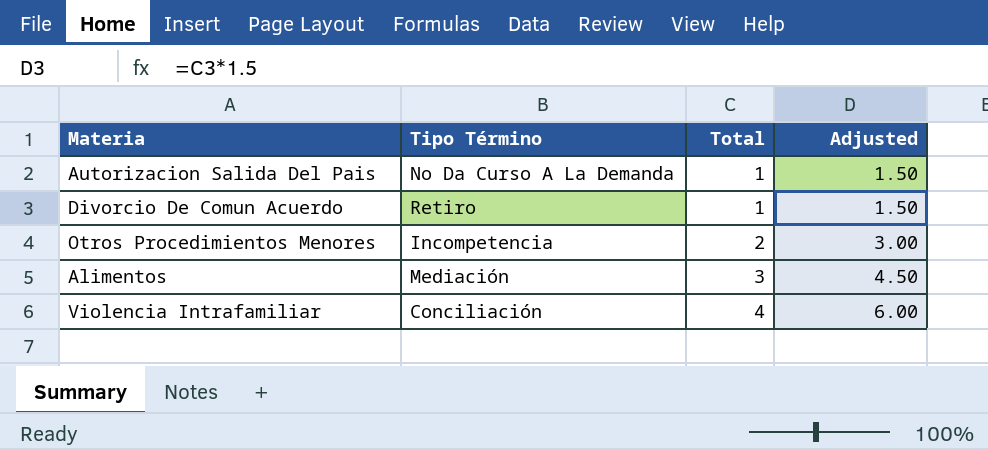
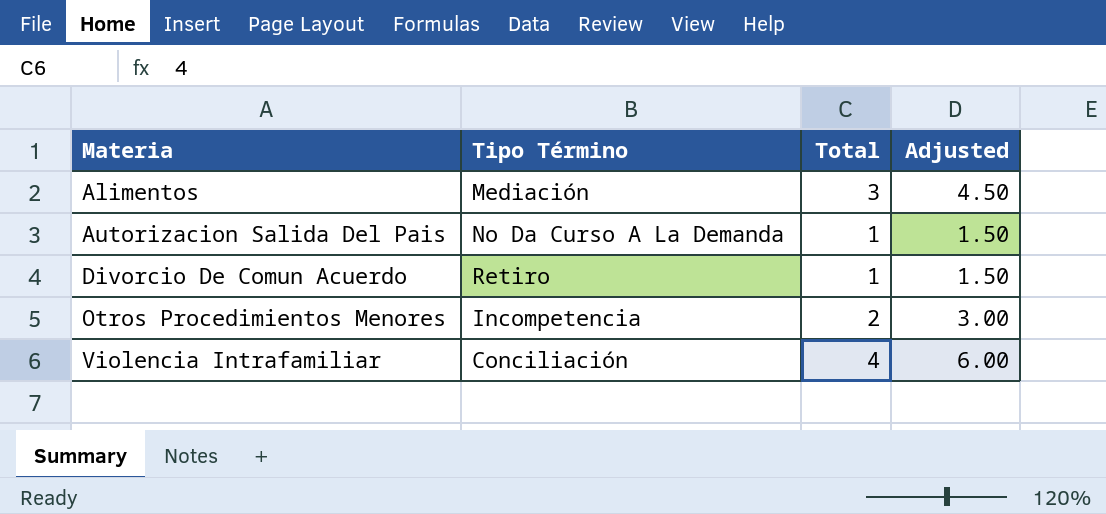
row order: Total ascending -> Materia ascending

